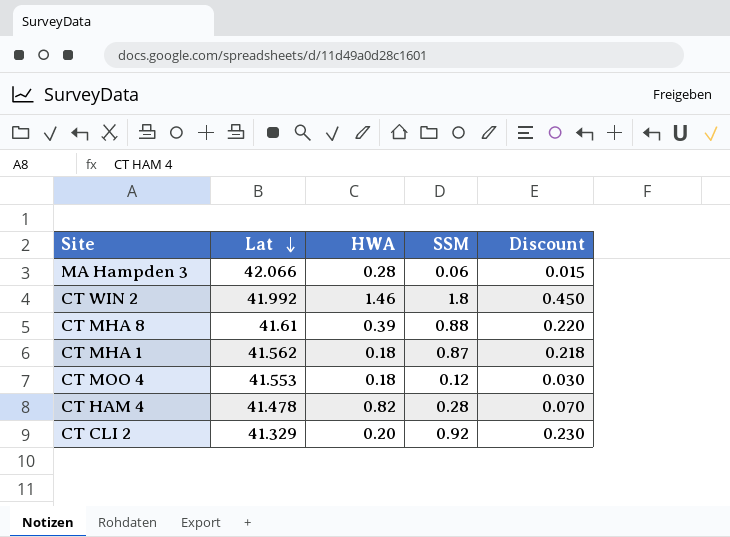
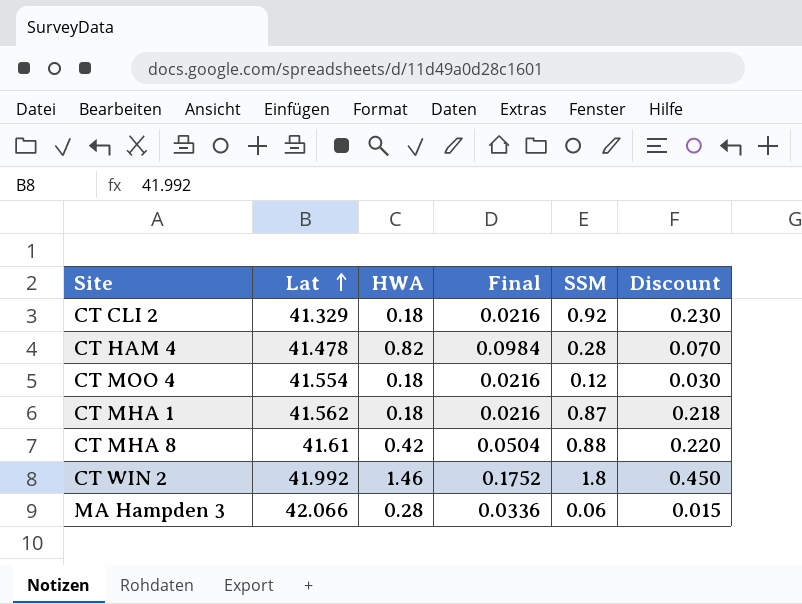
row order: Lat descending -> Lat ascending
column Final | formula: none -> [HWA] * 0.12
CT CLI 2 | HWA: 0.20 -> 0.18
CT MOO 4 | Lat: 41.553 -> 41.554
CT MHA 8 | HWA: 0.39 -> 0.42

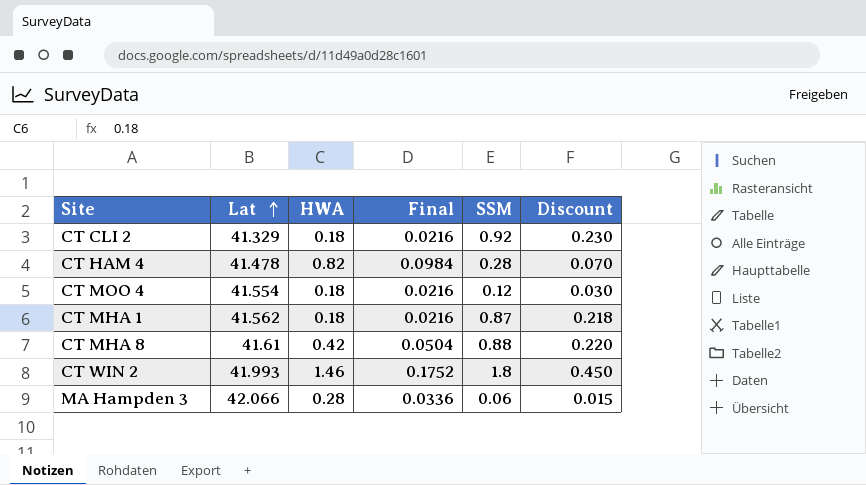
CT WIN 2 | Lat: 41.992 -> 41.993

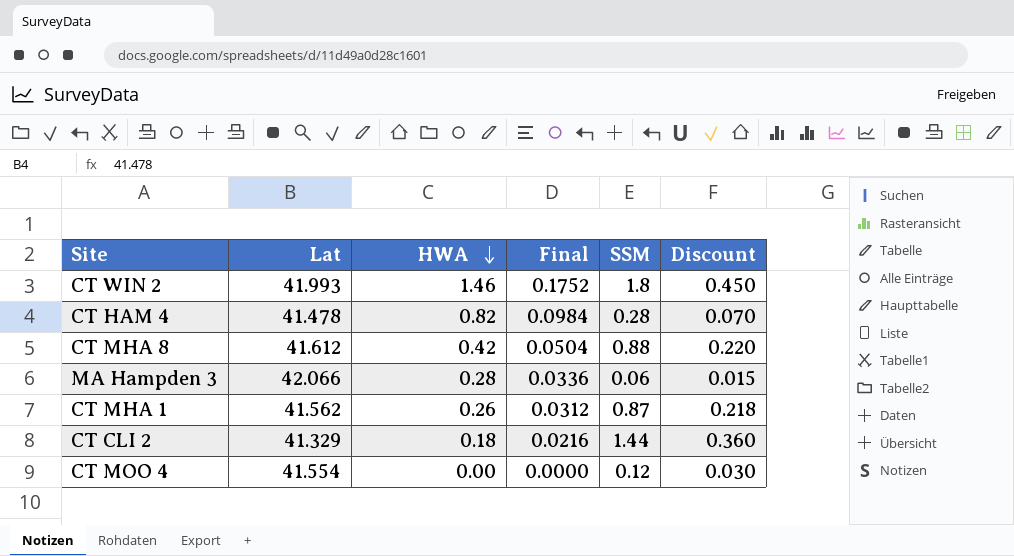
row order: Lat ascending -> HWA descending
CT MHA 8 | Lat: 41.61 -> 41.612
CT MHA 1 | HWA: 0.18 -> 0.26
CT MHA 1 | Final: 0.0216 -> 0.0312
CT CLI 2 | SSM: 0.92 -> 1.44
CT CLI 2 | Discount: 0.230 -> 0.360
CT MOO 4 | HWA: 0.18 -> 0.00
CT MOO 4 | Final: 0.0216 -> 0.0000

